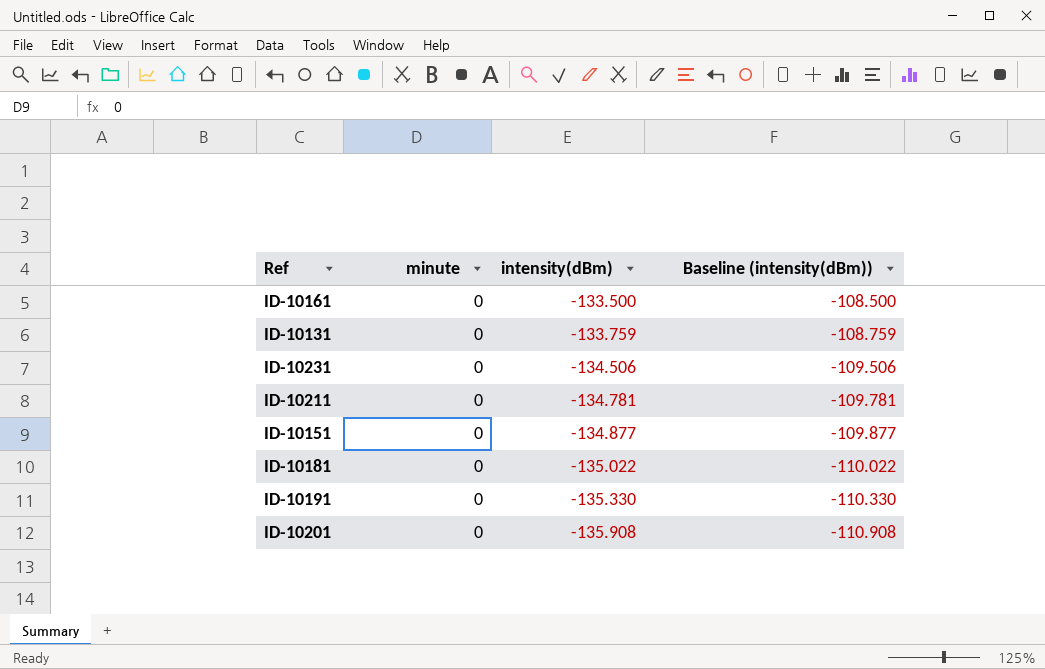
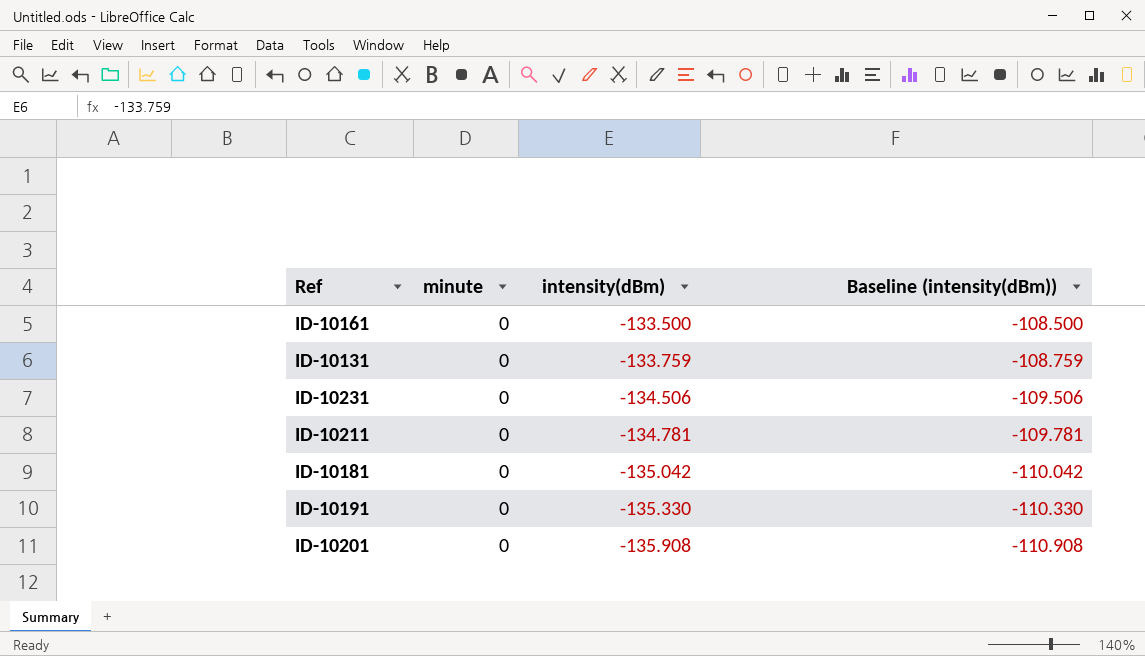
row ID-10151: 0 | -134.877 | -109.877 -> none
ID-10181 | intensity(dBm): -135.022 -> -135.042
ID-10181 | Baseline (intensity(dBm)): -110.022 -> -110.042

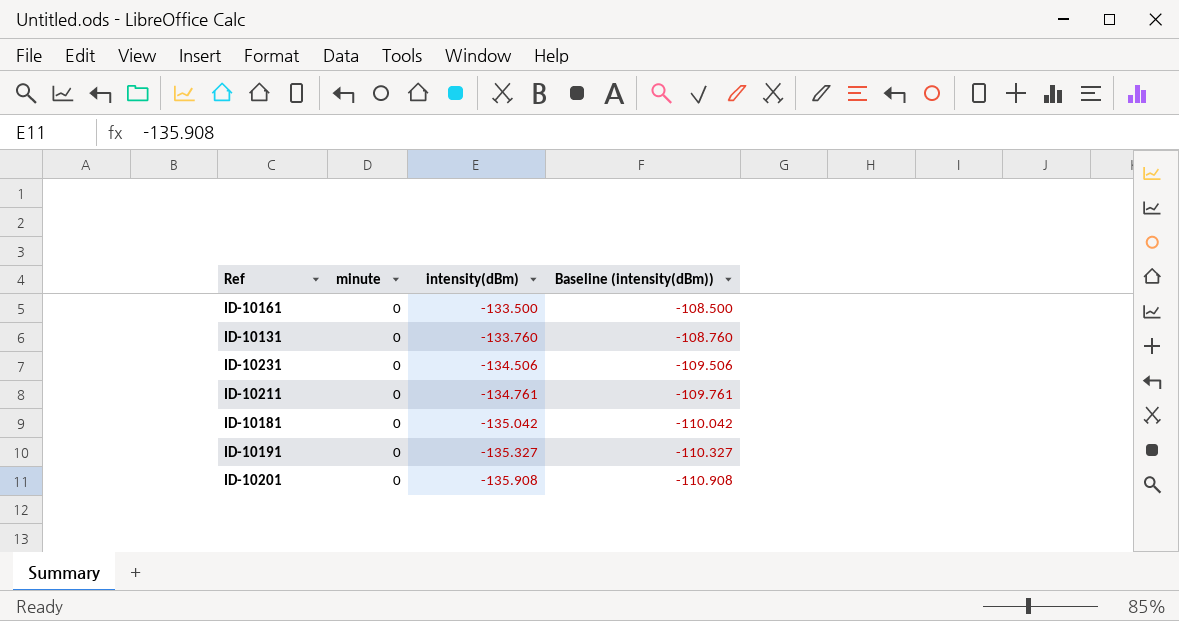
ID-10131 | intensity(dBm): -133.759 -> -133.760
ID-10131 | Baseline (intensity(dBm)): -108.759 -> -108.760
ID-10211 | intensity(dBm): -134.781 -> -134.761
ID-10211 | Baseline (intensity(dBm)): -109.781 -> -109.761
ID-10191 | intensity(dBm): -135.330 -> -135.327
ID-10191 | Baseline (intensity(dBm)): -110.330 -> -110.327

